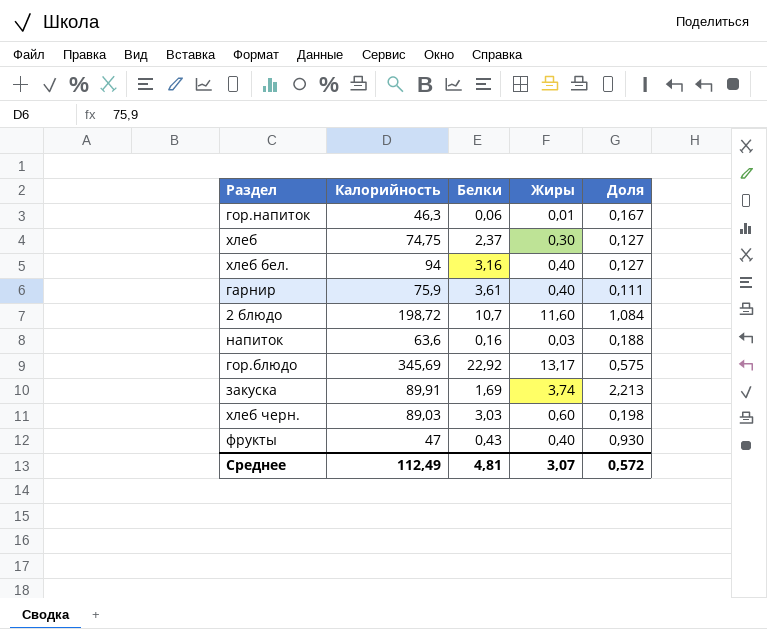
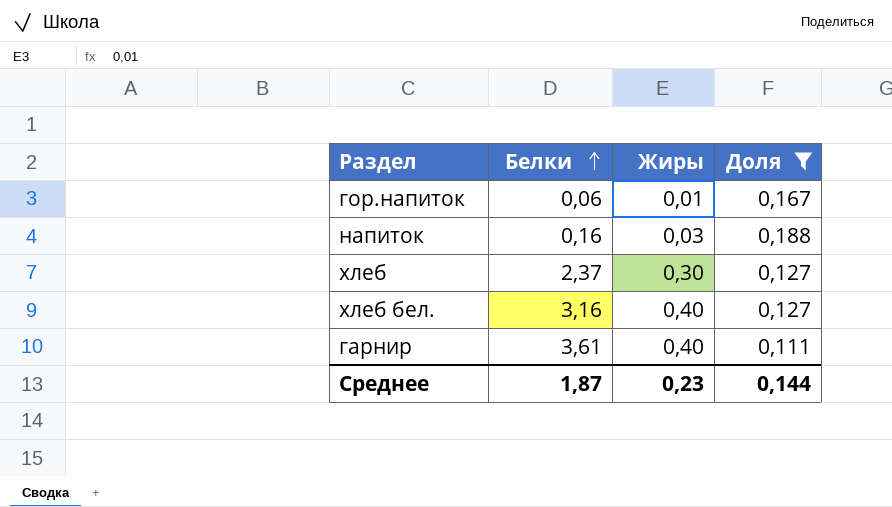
filter: none -> Доля <= 0,188
row order: none -> Белки ascending
column Калорийность | position: 2 -> none
Среднее | Белки: 4,81 -> 1,87
Среднее | Жиры: 3,07 -> 0,23
Среднее | Доля: 0,572 -> 0,144

